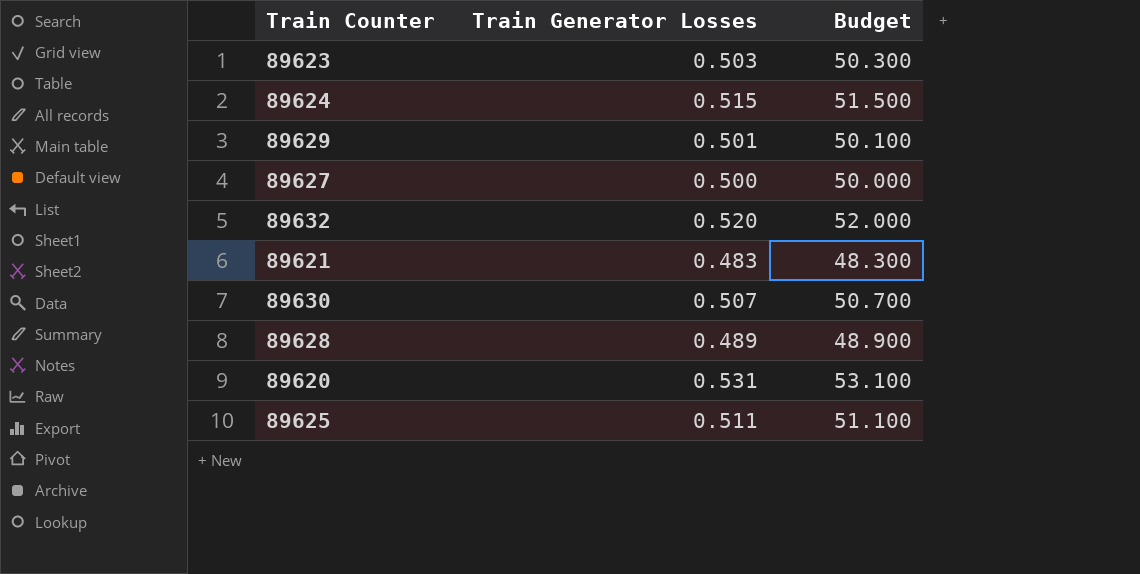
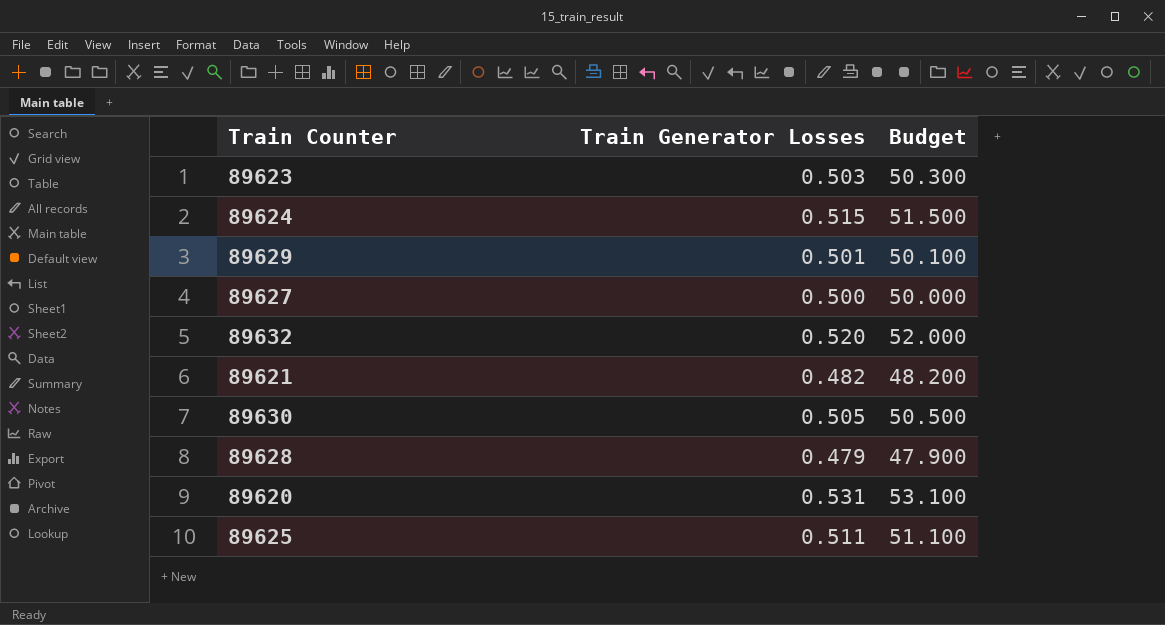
89621 | Train Generator Losses: 0.483 -> 0.482
89621 | Budget: 48.300 -> 48.200
89630 | Train Generator Losses: 0.507 -> 0.505
89630 | Budget: 50.700 -> 50.500
89628 | Train Generator Losses: 0.489 -> 0.479
89628 | Budget: 48.900 -> 47.900

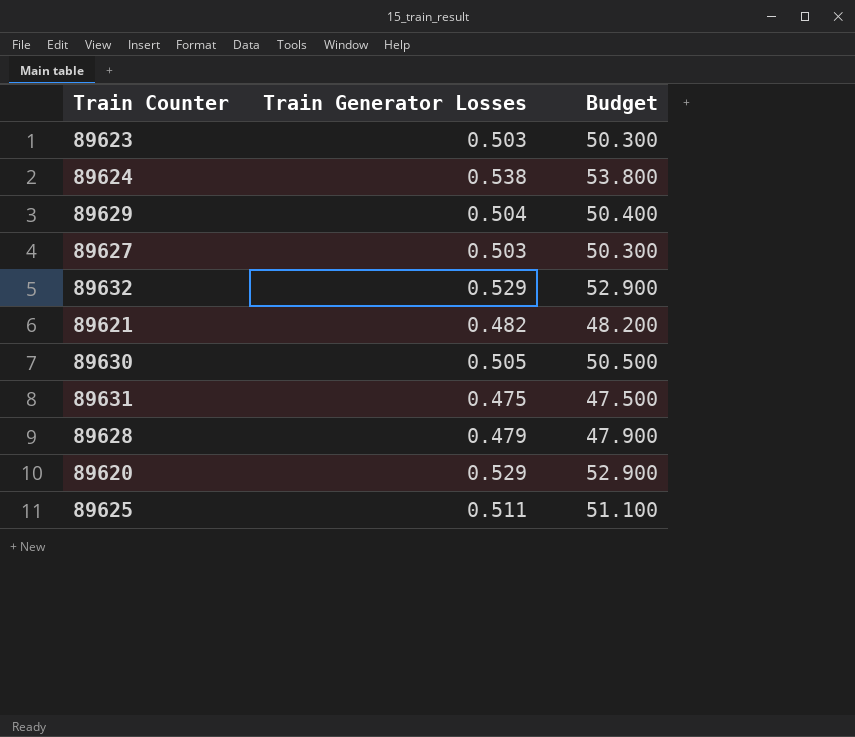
89624 | Train Generator Losses: 0.515 -> 0.538
89624 | Budget: 51.500 -> 53.800
89629 | Train Generator Losses: 0.501 -> 0.504
89629 | Budget: 50.100 -> 50.400
89627 | Train Generator Losses: 0.500 -> 0.503
89627 | Budget: 50.000 -> 50.300
89632 | Train Generator Losses: 0.520 -> 0.529
89632 | Budget: 52.000 -> 52.900
row 89631: none -> 0.475 | 47.500
89620 | Train Generator Losses: 0.531 -> 0.529
89620 | Budget: 53.100 -> 52.900

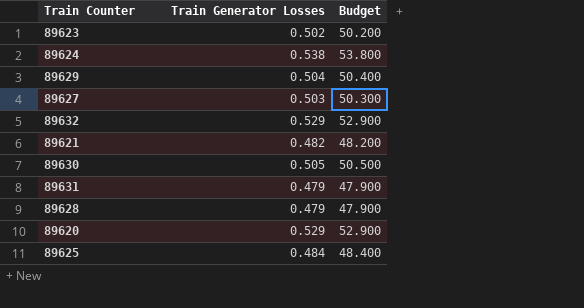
89623 | Train Generator Losses: 0.503 -> 0.502
89623 | Budget: 50.300 -> 50.200
89631 | Train Generator Losses: 0.475 -> 0.479
89631 | Budget: 47.500 -> 47.900
89625 | Train Generator Losses: 0.511 -> 0.484
89625 | Budget: 51.100 -> 48.400

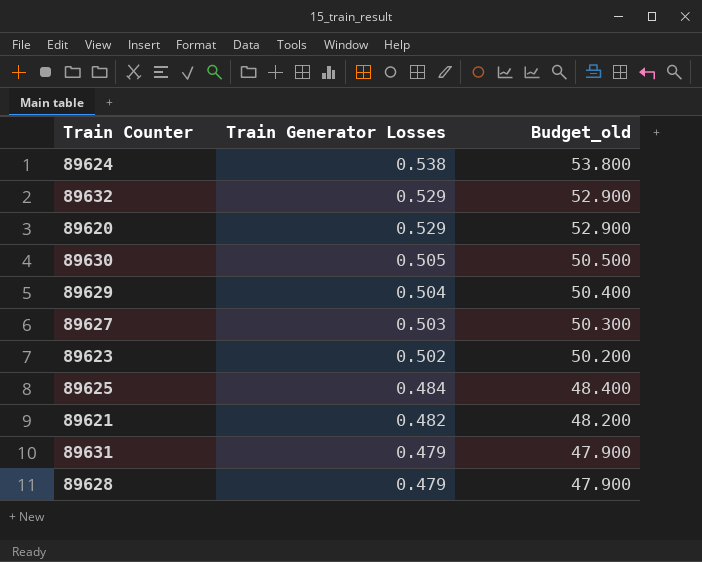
row order: none -> Train Generator Losses descending
column name: Budget -> Budget_old

